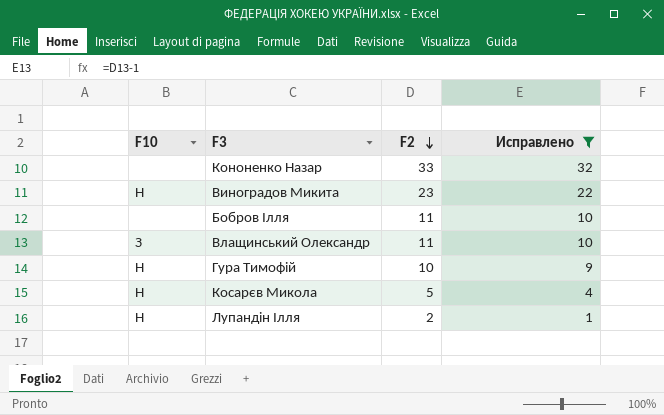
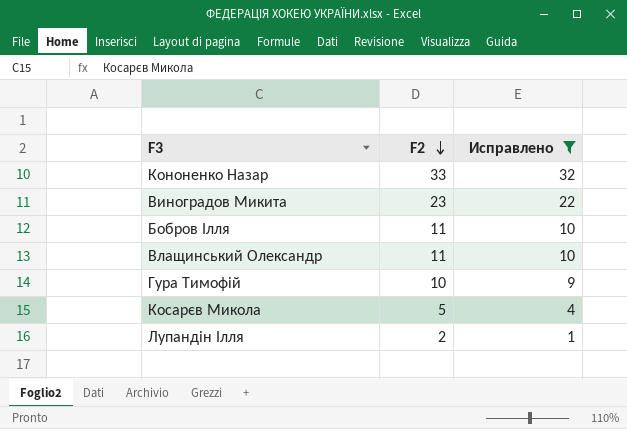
column F10 | position: 1 -> none

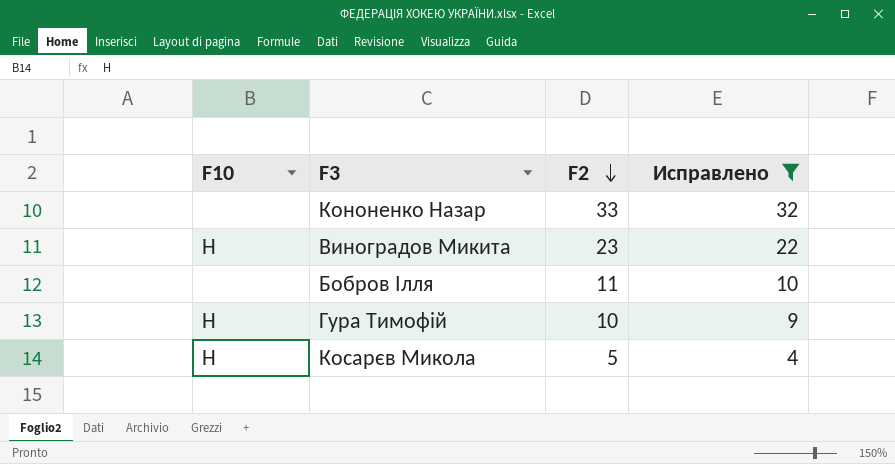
column F10 | position: none -> 1
row Влащинський Олександр: 11 | 10 -> none
row Лупандін Ілля: 2 | 1 -> none

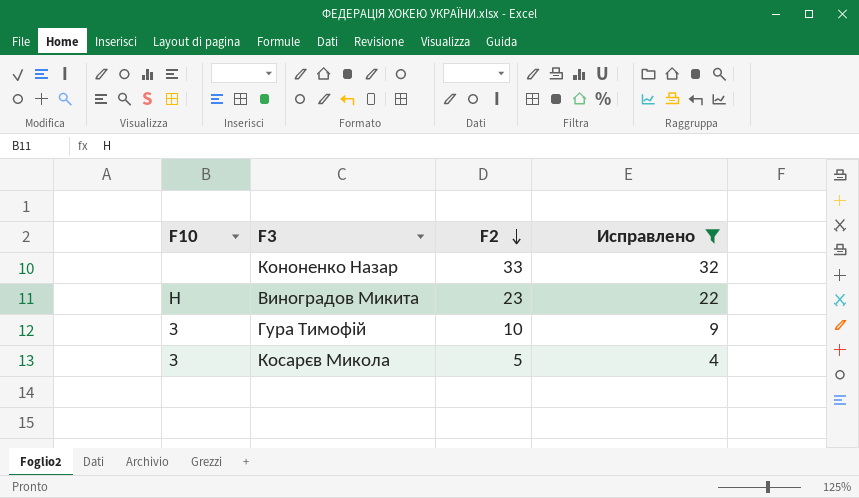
row Бобров Ілля: none | 11 | 10 -> none
Гура Тимофій | F10: Н -> З
Косарєв Микола | F10: Н -> З

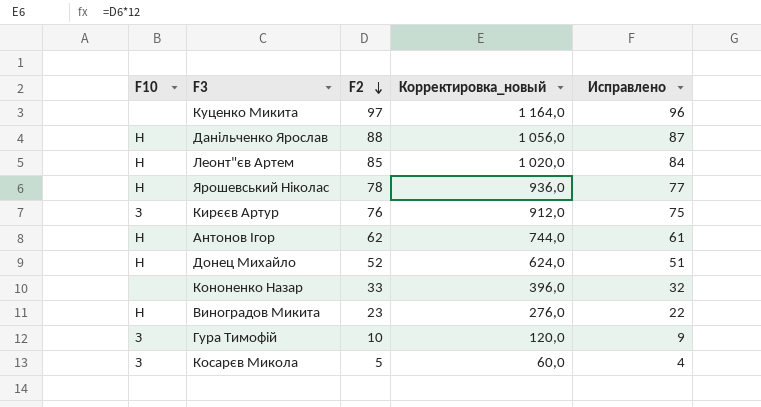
filter: Исправлено <= 32 -> none
column Корректировка_новый | formula: none -> [F2] * 12

